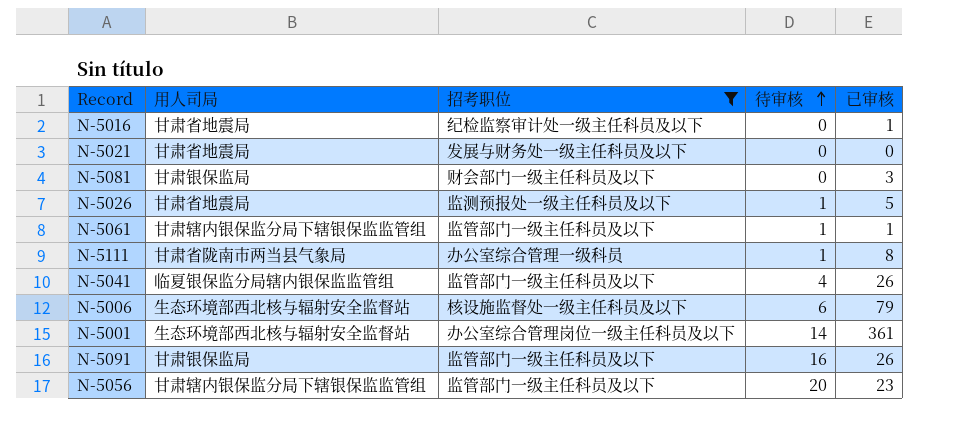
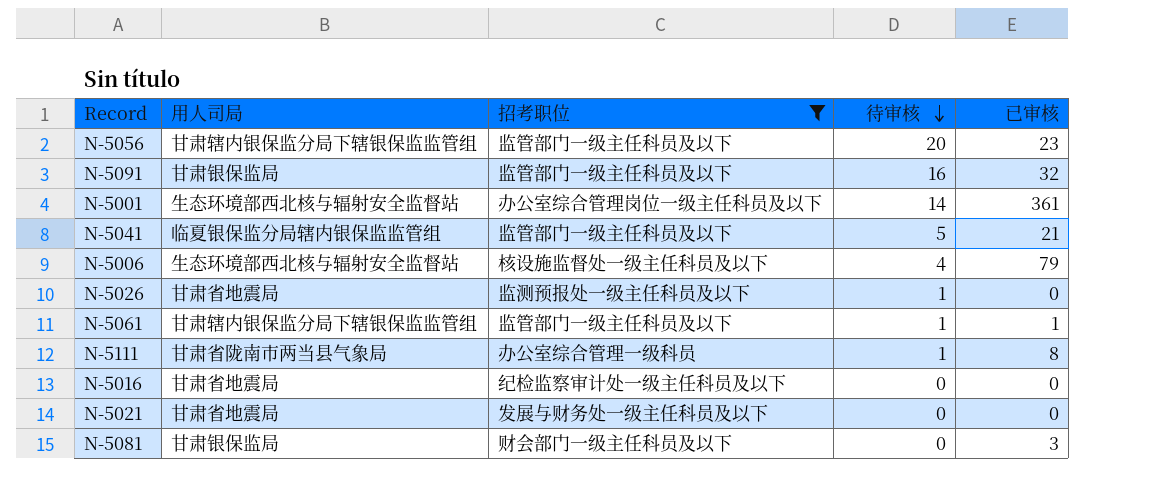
row order: 待审核 ascending -> 待审核 descending
N-5091 | 已审核: 26 -> 32
N-5041 | 待审核: 4 -> 5
N-5041 | 已审核: 26 -> 21
N-5006 | 待审核: 6 -> 4
N-5026 | 已审核: 5 -> 0
N-5016 | 已审核: 1 -> 0

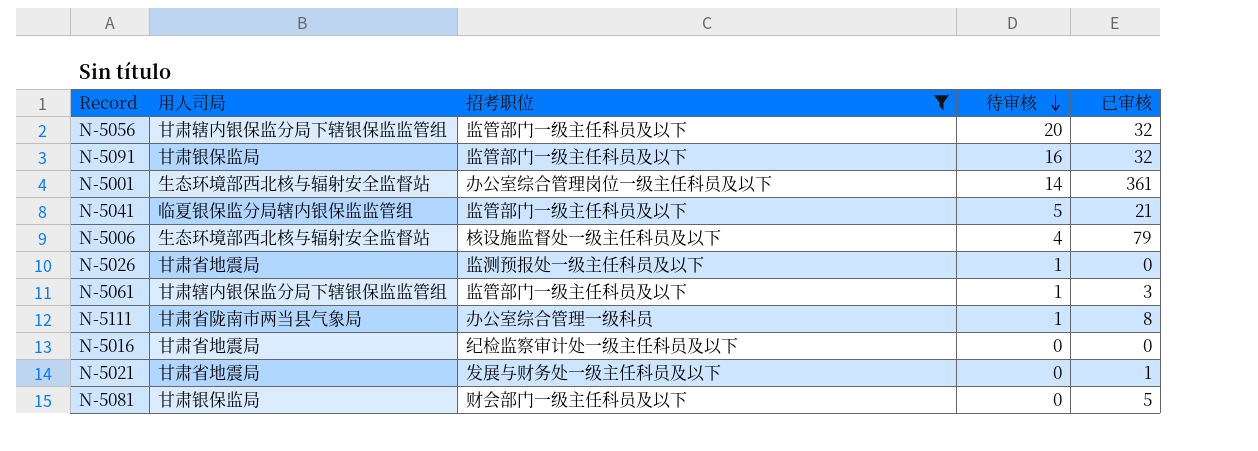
N-5056 | 已审核: 23 -> 32
N-5061 | 已审核: 1 -> 3
N-5021 | 已审核: 0 -> 1
N-5081 | 已审核: 3 -> 5

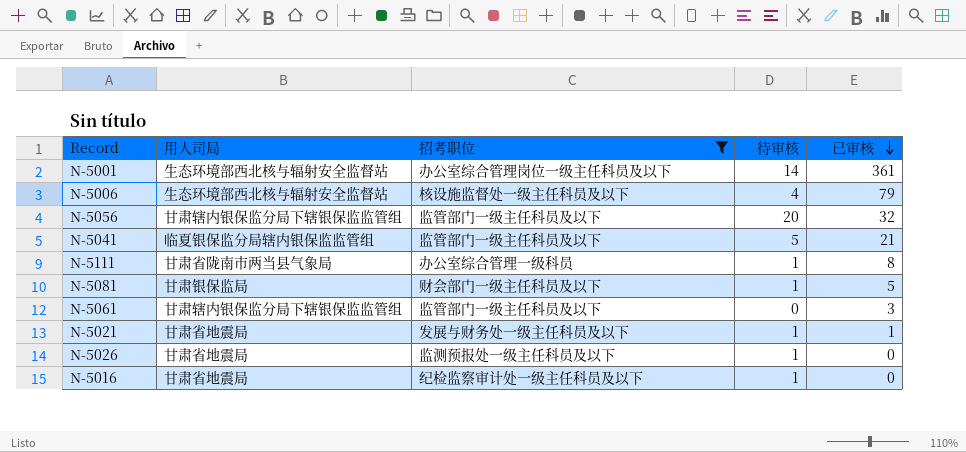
row order: 待审核 descending -> 已审核 descending
row N-5091: 甘肃银保监局 | 监管部门一级主任科员及以下 | 16 | 32 -> none
N-5081 | 待审核: 0 -> 1
N-5061 | 待审核: 1 -> 0
N-5021 | 待审核: 0 -> 1
N-5016 | 待审核: 0 -> 1

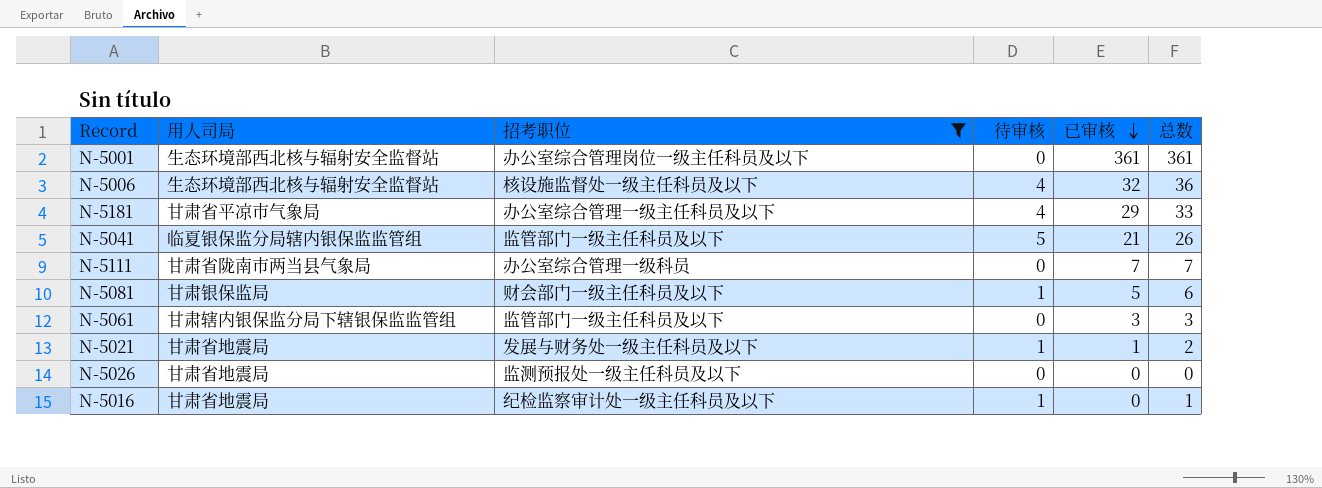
column 总数 | formula: none -> [待审核] + [已审核]
row N-5056: 甘肃辖内银保监分局下辖银保监监管组 | 监管部门一级主任科员及以下 | 20 | 32 -> none
N-5001 | 待审核: 14 -> 0
N-5006 | 已审核: 79 -> 32
row N-5181: none -> 甘肃省平凉市气象局 | 办公室综合管理一级主任科员及以下 | 4 | 29 | 33
N-5111 | 待审核: 1 -> 0
N-5111 | 已审核: 8 -> 7
N-5026 | 待审核: 1 -> 0

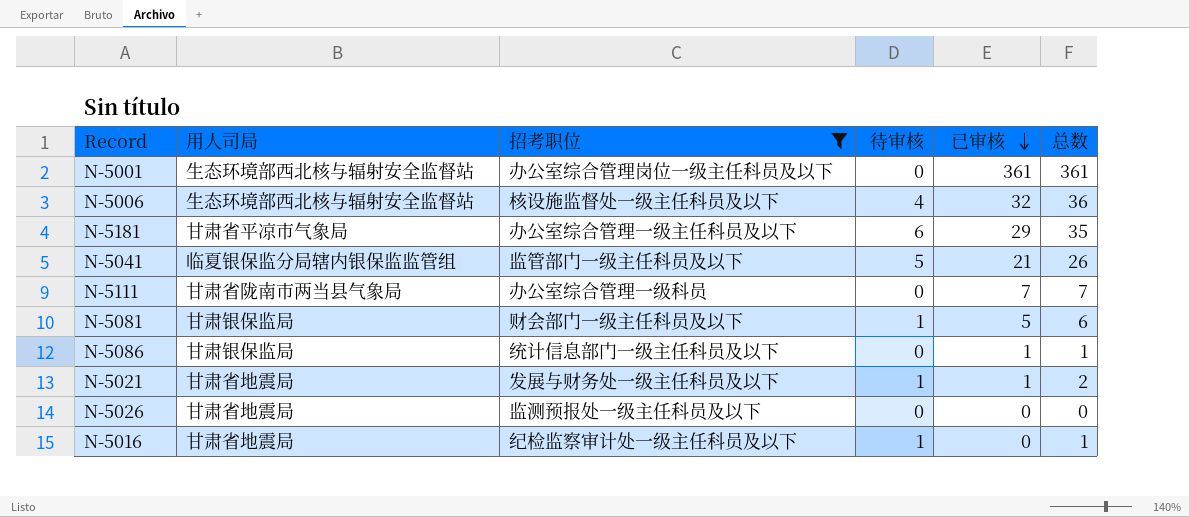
row N-5061: 甘肃辖内银保监分局下辖银保监监管组 | 监管部门一级主任科员及以下 | 0 | 3 | 3 -> none
N-5181 | 待审核: 4 -> 6
N-5181 | 总数: 33 -> 35
row N-5086: none -> 甘肃银保监局 | 统计信息部门一级主任科员及以下 | 0 | 1 | 1

